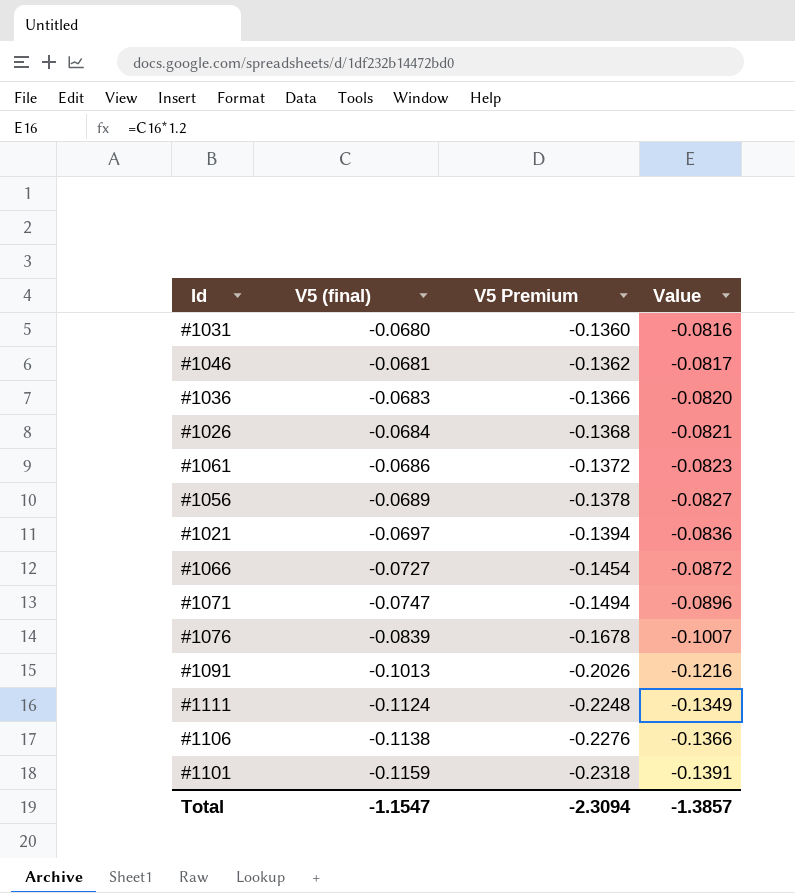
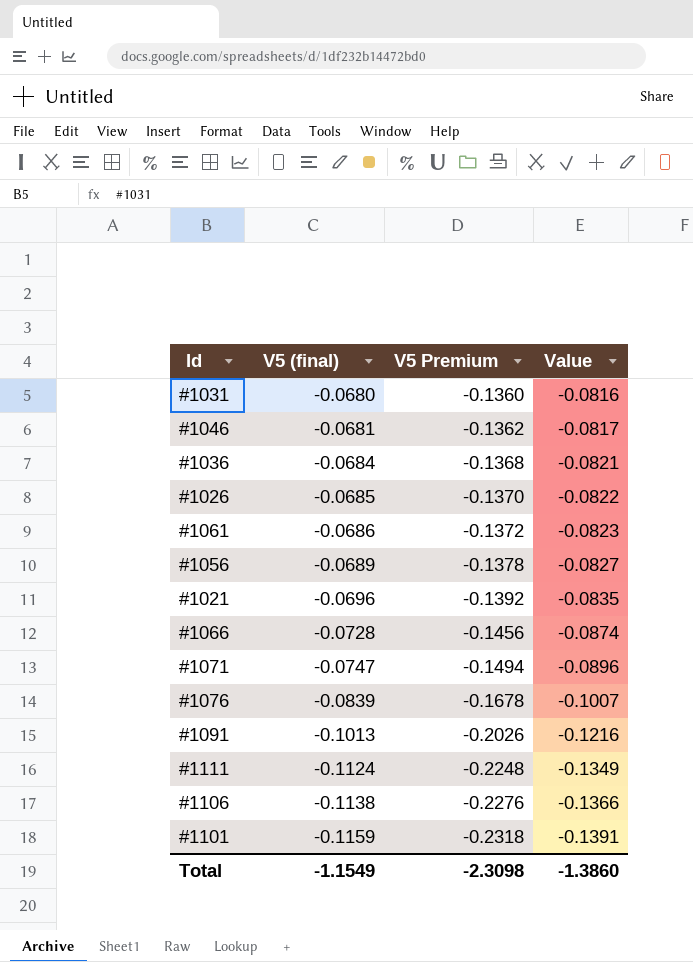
#1036 | V5 (final): -0.0683 -> -0.0684
#1036 | V5 Premium: -0.1366 -> -0.1368
#1036 | Value: -0.0820 -> -0.0821
#1026 | V5 (final): -0.0684 -> -0.0685
#1026 | V5 Premium: -0.1368 -> -0.1370
#1026 | Value: -0.0821 -> -0.0822
#1021 | V5 (final): -0.0697 -> -0.0696
#1021 | V5 Premium: -0.1394 -> -0.1392
#1021 | Value: -0.0836 -> -0.0835
#1066 | V5 (final): -0.0727 -> -0.0728
#1066 | V5 Premium: -0.1454 -> -0.1456
#1066 | Value: -0.0872 -> -0.0874
Total | V5 (final): -1.1547 -> -1.1549
Total | V5 Premium: -2.3094 -> -2.3098
Total | Value: -1.3857 -> -1.3860

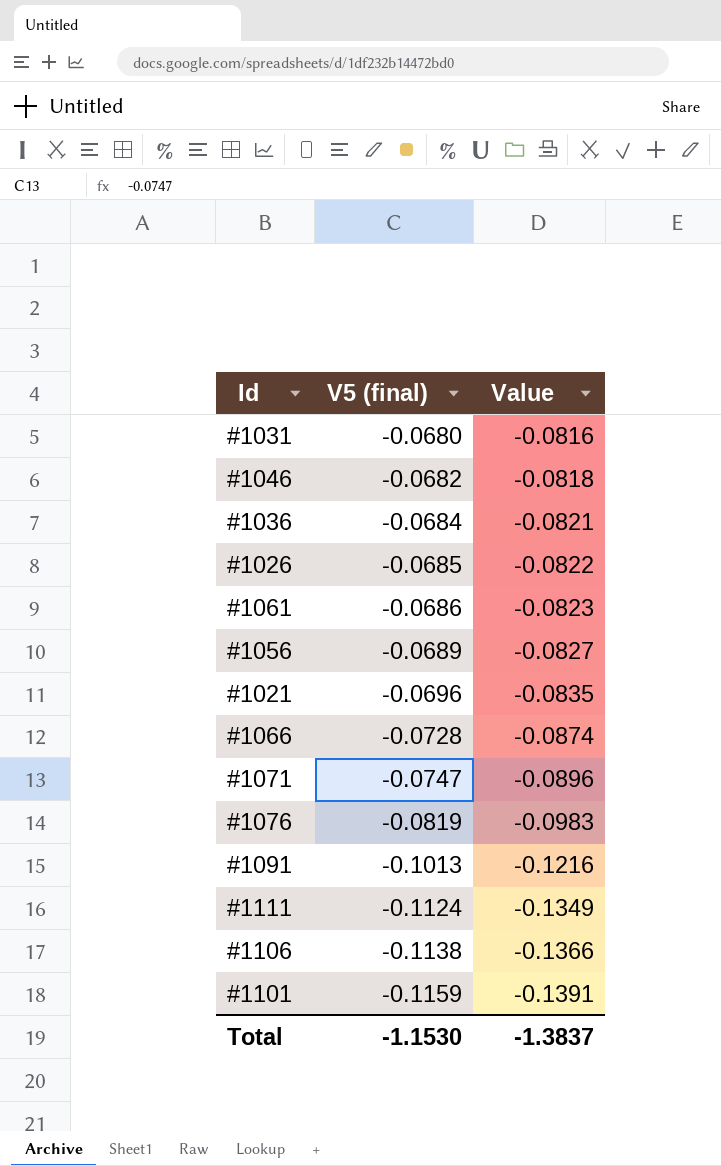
column V5 Premium | formula: [V5 (final)] * 2 -> none
#1046 | V5 (final): -0.0681 -> -0.0682
#1046 | Value: -0.0817 -> -0.0818
#1076 | V5 (final): -0.0839 -> -0.0819
#1076 | Value: -0.1007 -> -0.0983
Total | V5 (final): -1.1549 -> -1.1530
Total | Value: -1.3860 -> -1.3837

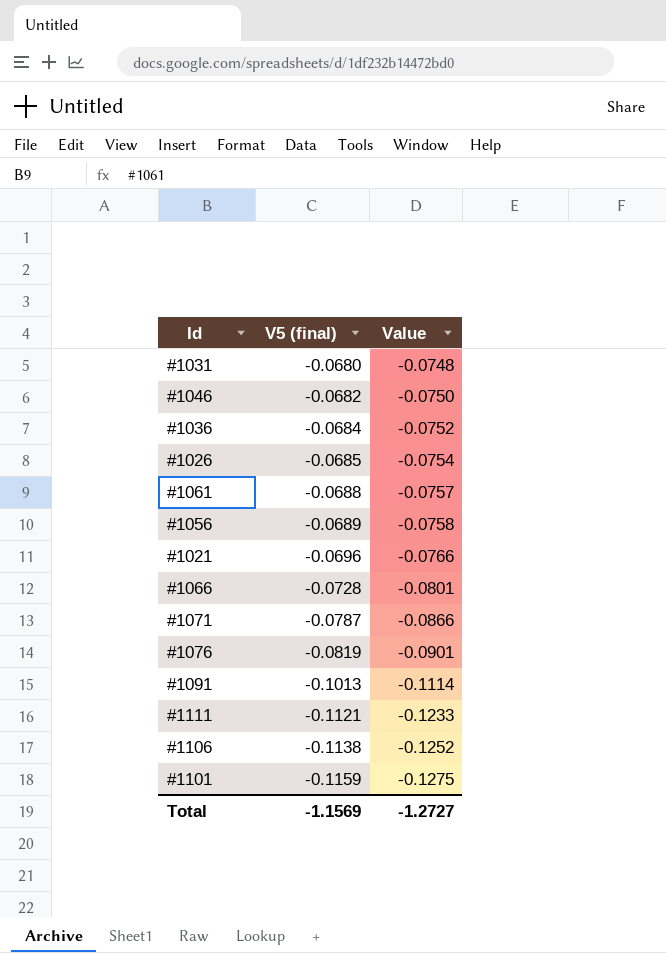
column Value | formula: [V5 (final)] * 1.2 -> [V5 (final)] * 1.1
#1061 | V5 (final): -0.0686 -> -0.0688
#1071 | V5 (final): -0.0747 -> -0.0787
#1111 | V5 (final): -0.1124 -> -0.1121
Total | V5 (final): -1.1530 -> -1.1569
Total | Value: -1.3837 -> -1.2727

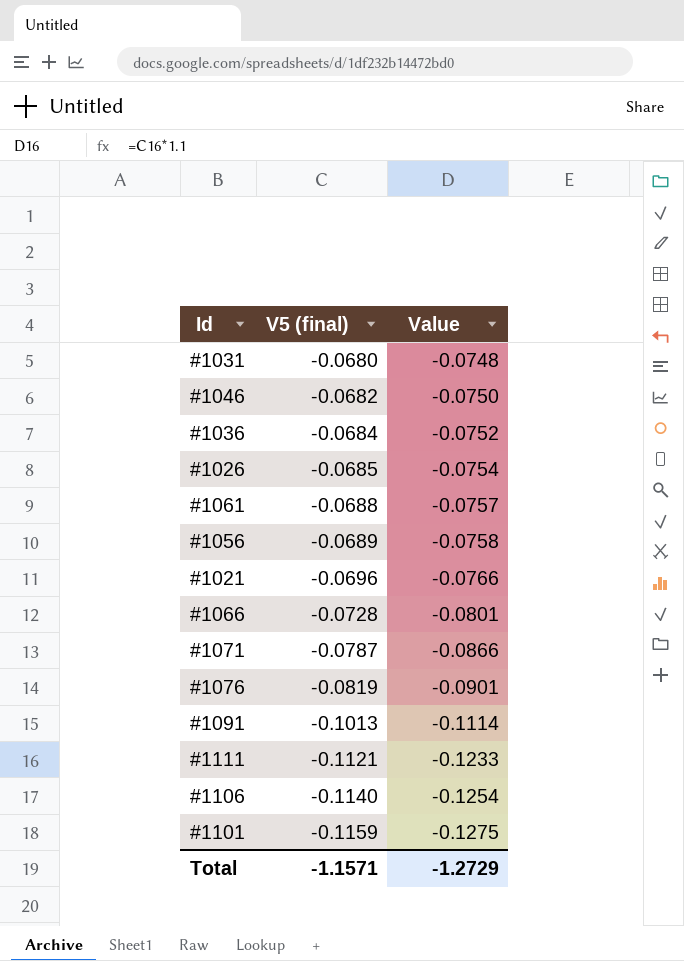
#1106 | V5 (final): -0.1138 -> -0.1140
#1106 | Value: -0.1252 -> -0.1254
Total | V5 (final): -1.1569 -> -1.1571
Total | Value: -1.2727 -> -1.2729

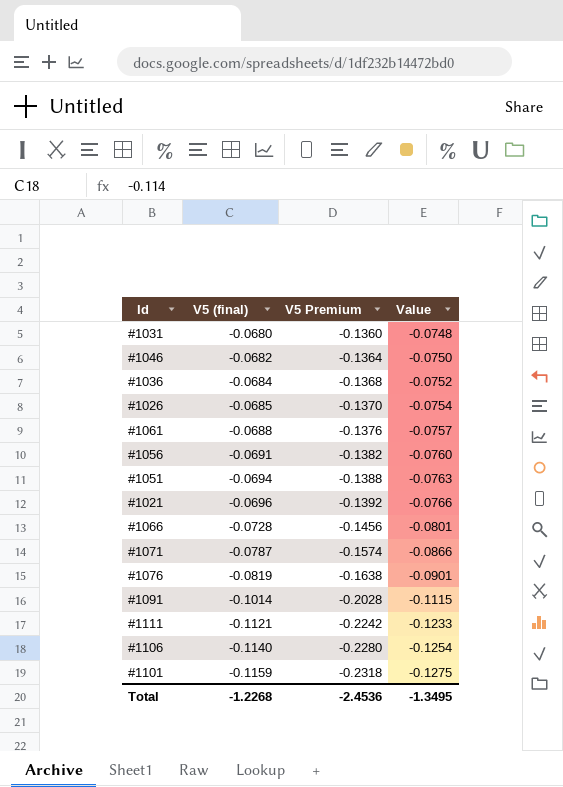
column V5 Premium | formula: none -> [V5 (final)] * 2
#1056 | V5 (final): -0.0689 -> -0.0691
#1056 | Value: -0.0758 -> -0.0760
row #1051: none -> -0.0694 | -0.1388 | -0.0763
#1091 | V5 (final): -0.1013 -> -0.1014
#1091 | Value: -0.1114 -> -0.1115
Total | V5 (final): -1.1571 -> -1.2268
Total | Value: -1.2729 -> -1.3495

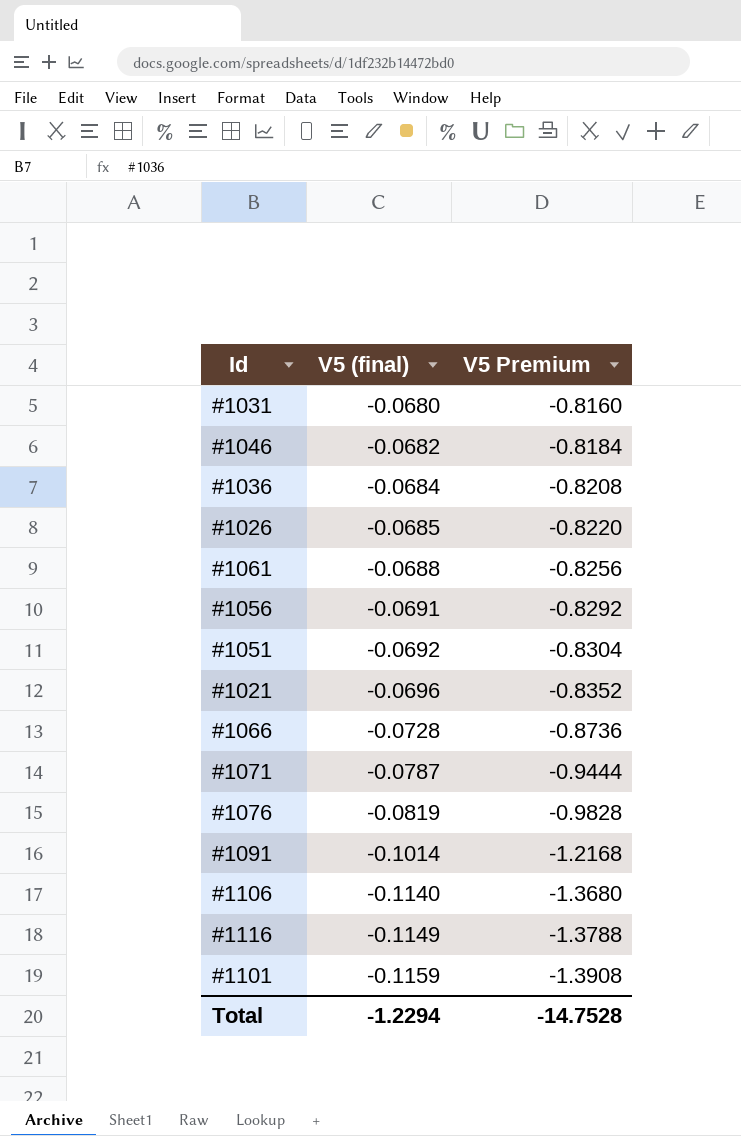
column Value | formula: [V5 (final)] * 1.1 -> none
column V5 Premium | formula: [V5 (final)] * 2 -> [V5 (final)] * 12
row #1111: -0.1121 | -0.2242 | -0.1233 -> none
#1051 | V5 (final): -0.0694 -> -0.0692
row #1116: none -> -0.1149 | -1.3788
Total | V5 (final): -1.2268 -> -1.2294
Total | V5 Premium: -2.4536 -> -14.7528

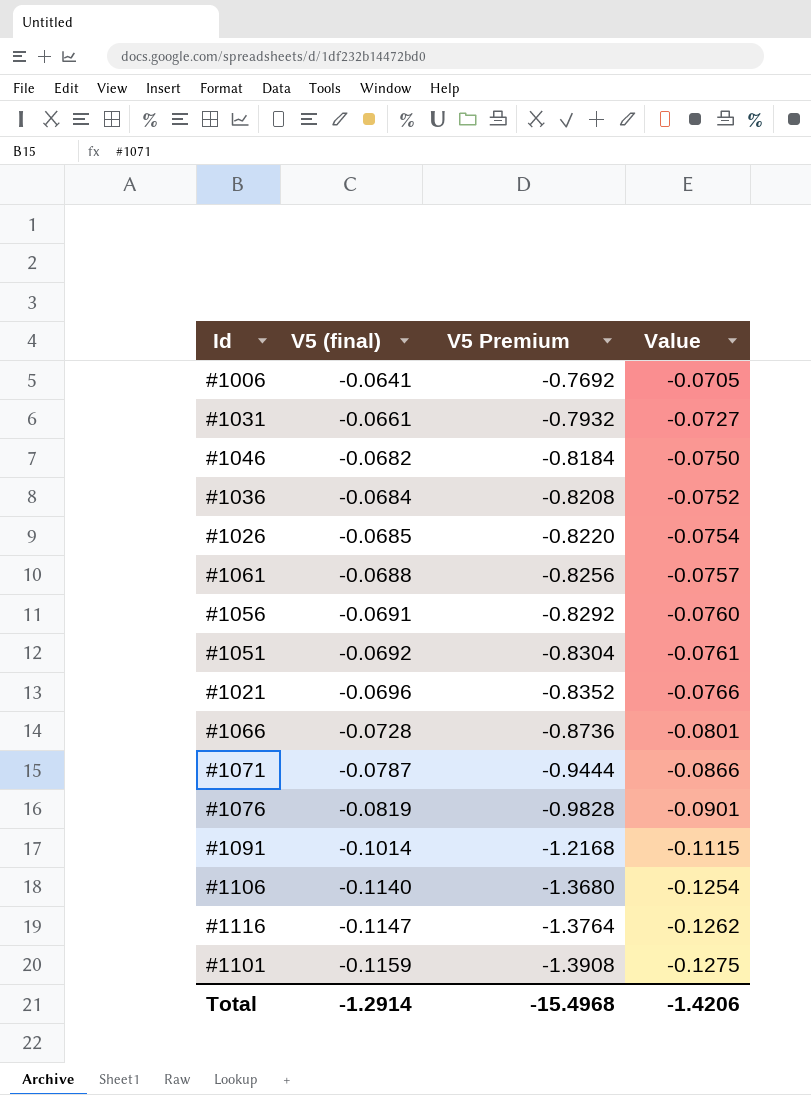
column Value | formula: none -> [V5 (final)] * 1.1
row #1006: none -> -0.0641 | -0.7692 | -0.0705
#1031 | V5 (final): -0.0680 -> -0.0661
#1031 | V5 Premium: -0.8160 -> -0.7932
#1116 | V5 (final): -0.1149 -> -0.1147
#1116 | V5 Premium: -1.3788 -> -1.3764
Total | V5 (final): -1.2294 -> -1.2914
Total | V5 Premium: -14.7528 -> -15.4968

